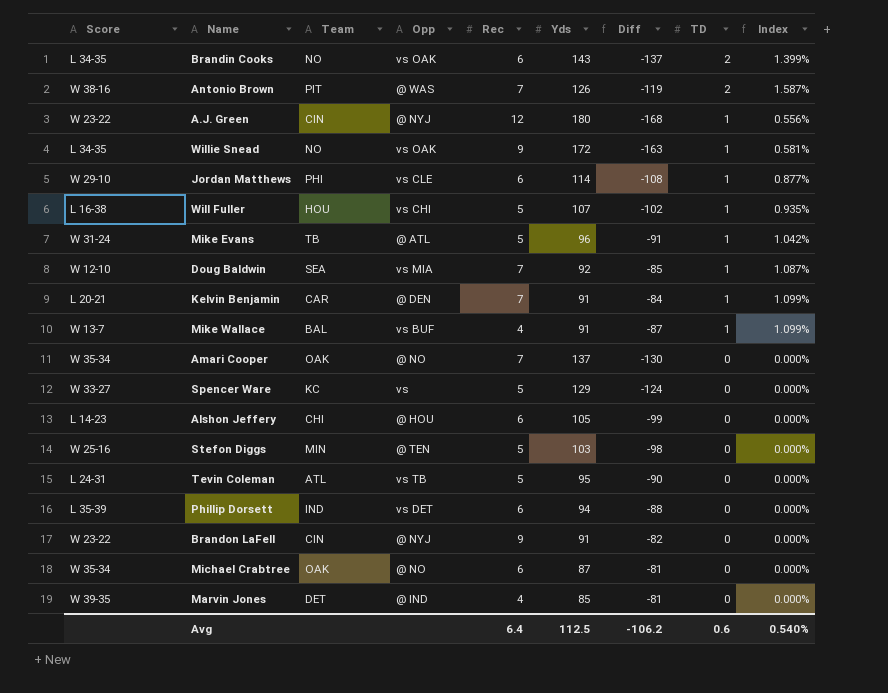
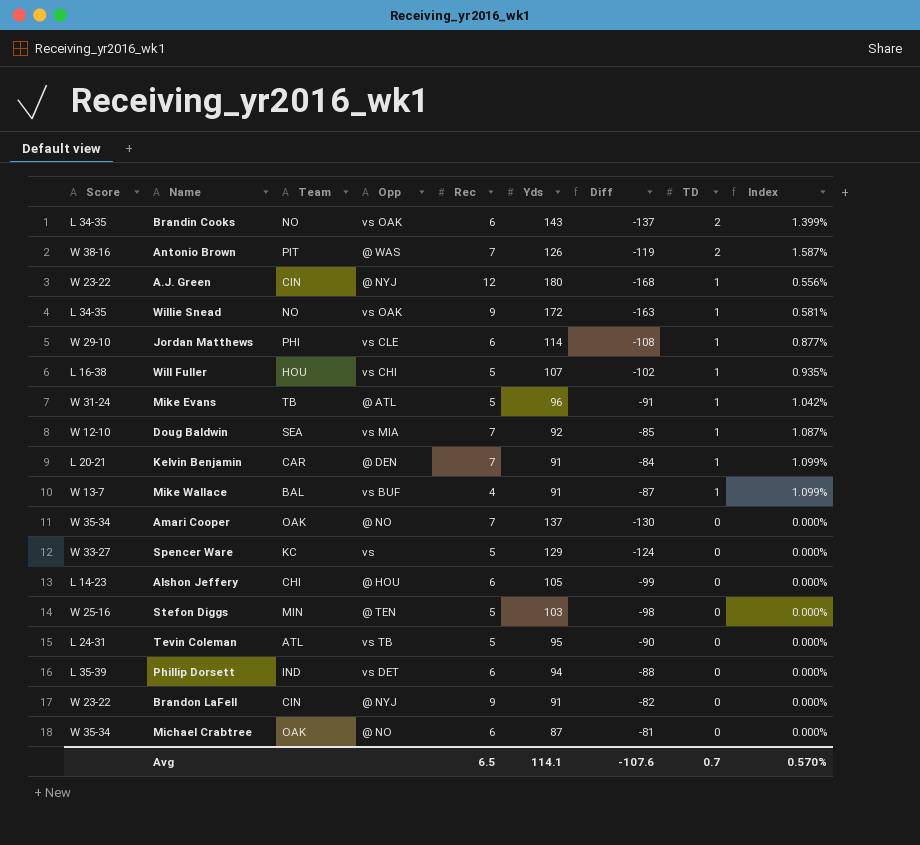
row Marvin Jones: W 39-35 | DET | @ IND | 4 | 85 | -81 | 0 | 0.000% -> none
Avg | Rec: 6.4 -> 6.5
Avg | Yds: 112.5 -> 114.1
Avg | Diff: -106.2 -> -107.6
Avg | TD: 0.6 -> 0.7
Avg | Index: 0.540% -> 0.570%

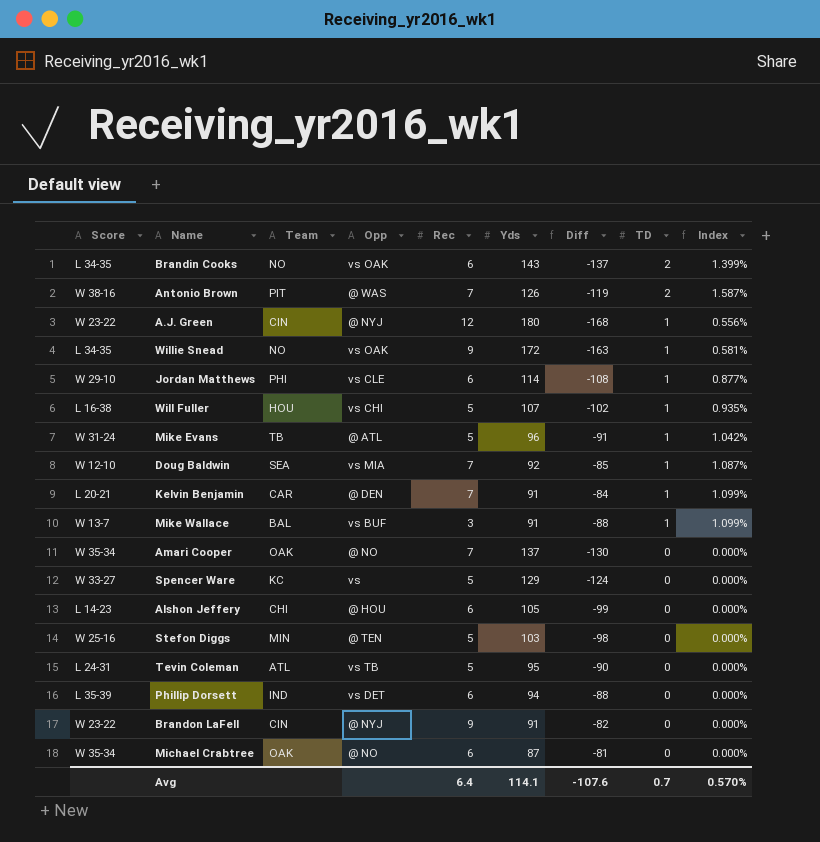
Mike Wallace | Rec: 4 -> 3
Mike Wallace | Diff: -87 -> -88
Avg | Rec: 6.5 -> 6.4

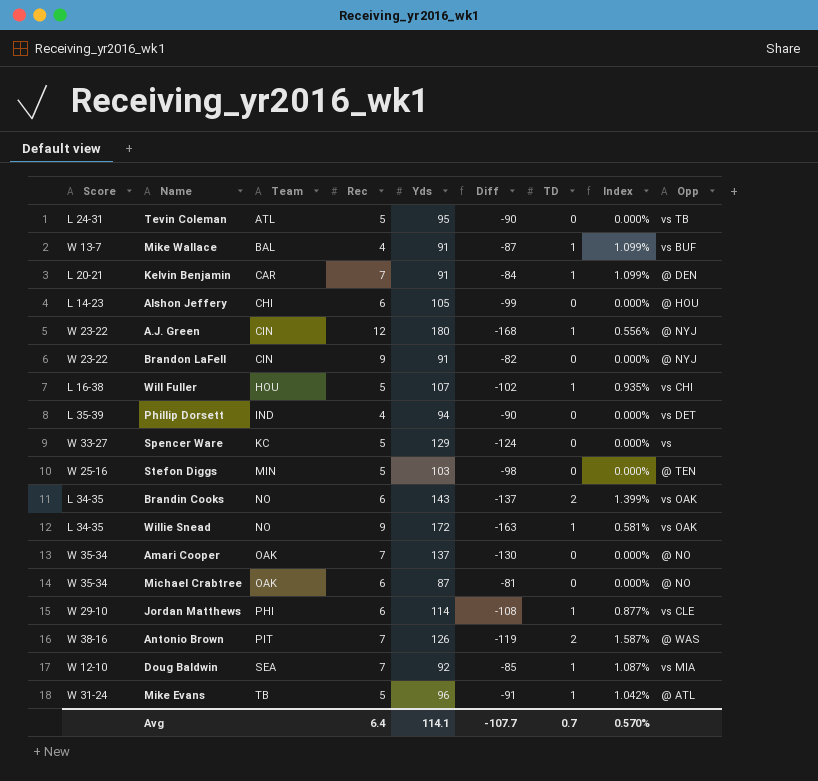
row order: TD descending -> Team ascending
column Opp | position: 4 -> 9
Mike Wallace | Rec: 3 -> 4
Mike Wallace | Diff: -88 -> -87
Phillip Dorsett | Rec: 6 -> 4
Phillip Dorsett | Diff: -88 -> -90
Avg | Diff: -107.6 -> -107.7

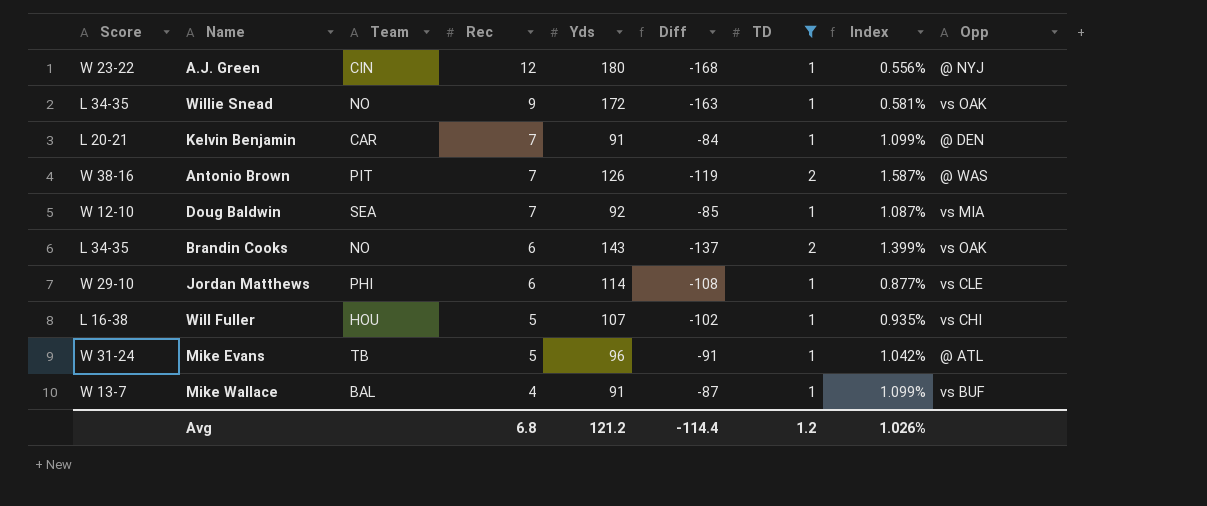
filter: none -> TD != 0
row order: Team ascending -> Rec descending
Avg | Rec: 6.4 -> 6.8
Avg | Yds: 114.1 -> 121.2
Avg | Diff: -107.7 -> -114.4
Avg | TD: 0.7 -> 1.2
Avg | Index: 0.570% -> 1.026%

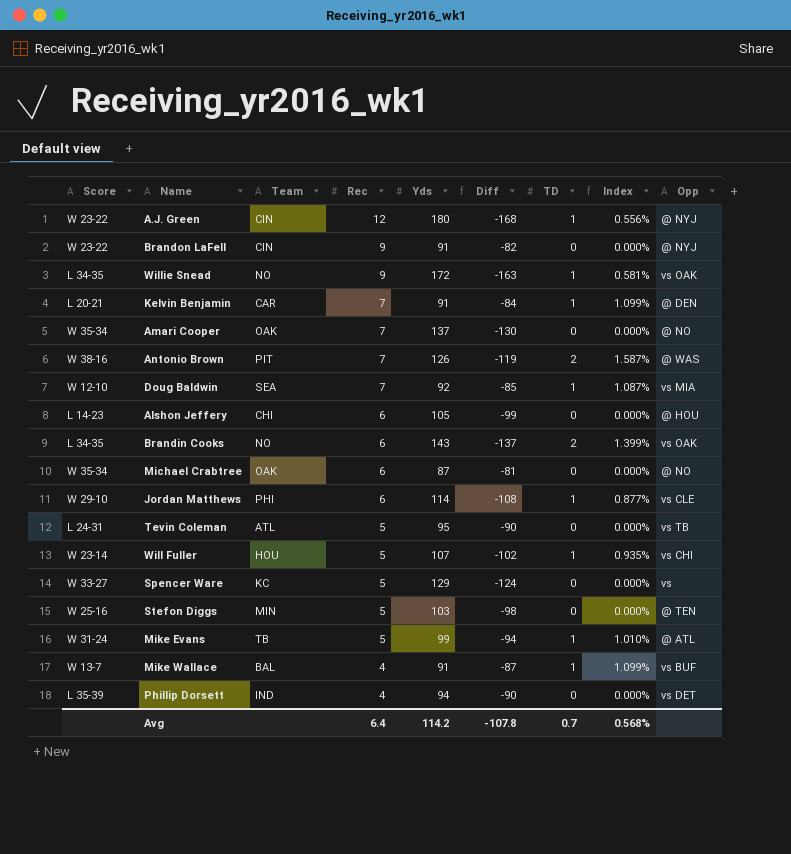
filter: TD != 0 -> none
Will Fuller | Score: L 16-38 -> W 23-14
Mike Evans | Yds: 96 -> 99
Mike Evans | Diff: -91 -> -94
Mike Evans | Index: 1.042% -> 1.010%
Avg | Rec: 6.8 -> 6.4
Avg | Yds: 121.2 -> 114.2
Avg | Diff: -114.4 -> -107.8
Avg | TD: 1.2 -> 0.7
Avg | Index: 1.026% -> 0.568%

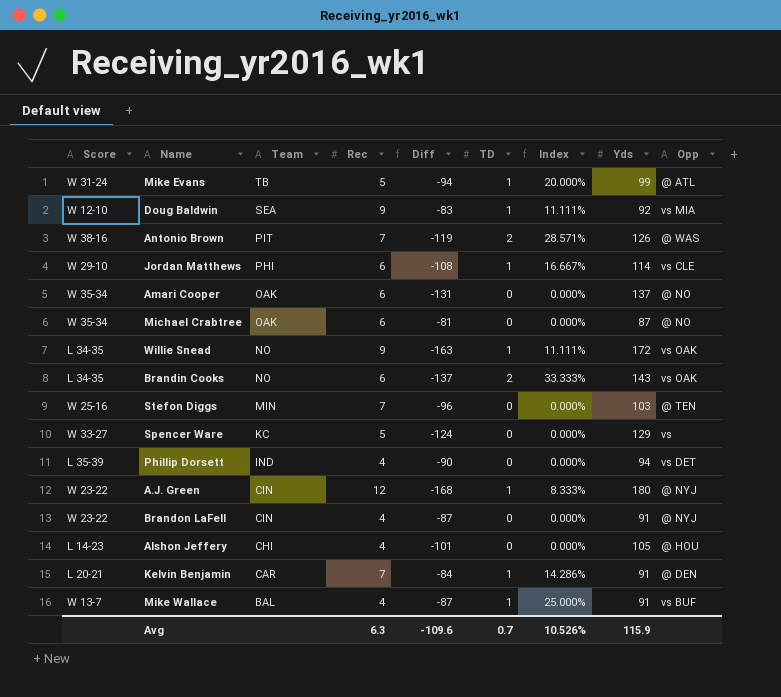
row order: Rec descending -> Team descending
column Index | formula: [TD] / [Yds] -> [TD] / [Rec]
column Yds | position: 5 -> 8
row Tevin Coleman: L 24-31 | ATL | 5 | 95 | -90 | 0 | 0.000% | vs TB -> none
row Will Fuller: W 23-14 | HOU | 5 | 107 | -102 | 1 | 0.935% | vs CHI -> none
Doug Baldwin | Rec: 7 -> 9
Doug Baldwin | Diff: -85 -> -83
Amari Cooper | Rec: 7 -> 6
Amari Cooper | Diff: -130 -> -131
Stefon Diggs | Rec: 5 -> 7
Stefon Diggs | Diff: -98 -> -96
Brandon LaFell | Rec: 9 -> 4
Brandon LaFell | Diff: -82 -> -87
Alshon Jeffery | Rec: 6 -> 4
Alshon Jeffery | Diff: -99 -> -101
Avg | Rec: 6.4 -> 6.3
Avg | Diff: -107.8 -> -109.6
Avg | Index: 0.568% -> 10.526%
Avg | Yds: 114.2 -> 115.9

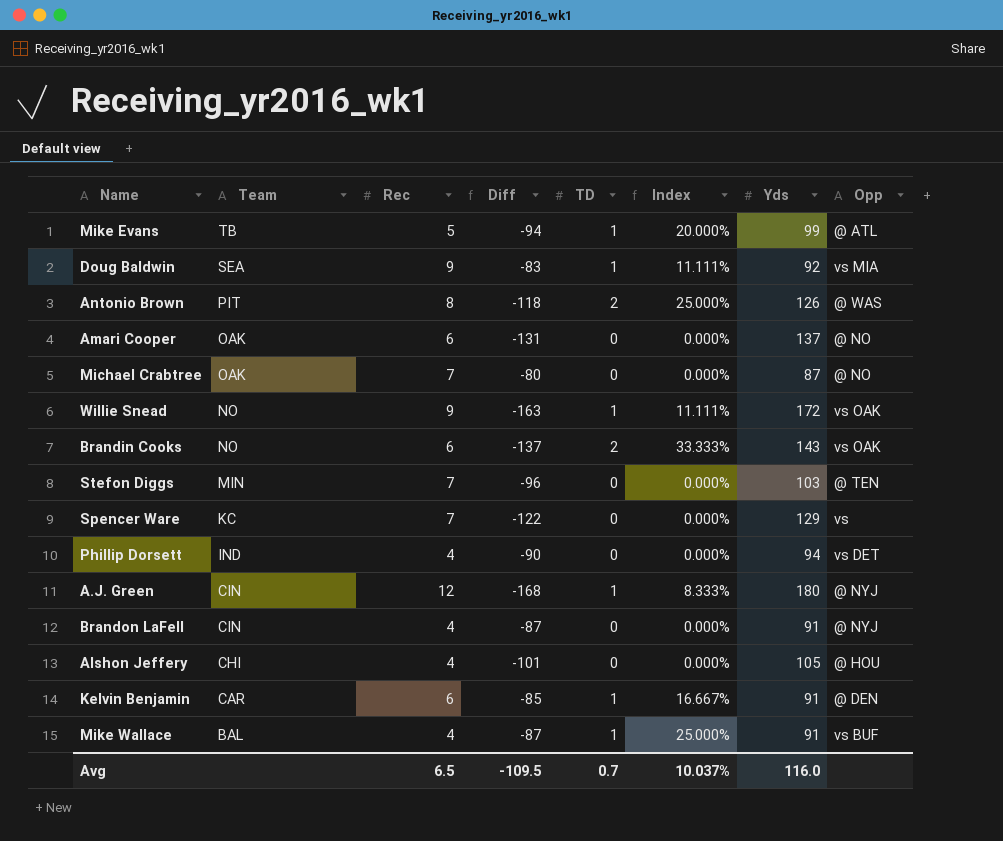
column Score | position: 1 -> none
row Jordan Matthews: W 29-10 | PHI | 6 | -108 | 1 | 16.667% | 114 | vs CLE -> none
Antonio Brown | Rec: 7 -> 8
Antonio Brown | Diff: -119 -> -118
Antonio Brown | Index: 28.571% -> 25.000%
Michael Crabtree | Rec: 6 -> 7
Michael Crabtree | Diff: -81 -> -80
Spencer Ware | Rec: 5 -> 7
Spencer Ware | Diff: -124 -> -122
Kelvin Benjamin | Rec: 7 -> 6
Kelvin Benjamin | Diff: -84 -> -85
Kelvin Benjamin | Index: 14.286% -> 16.667%
Avg | Rec: 6.3 -> 6.5
Avg | Diff: -109.6 -> -109.5
Avg | Index: 10.526% -> 10.037%
Avg | Yds: 115.9 -> 116.0

